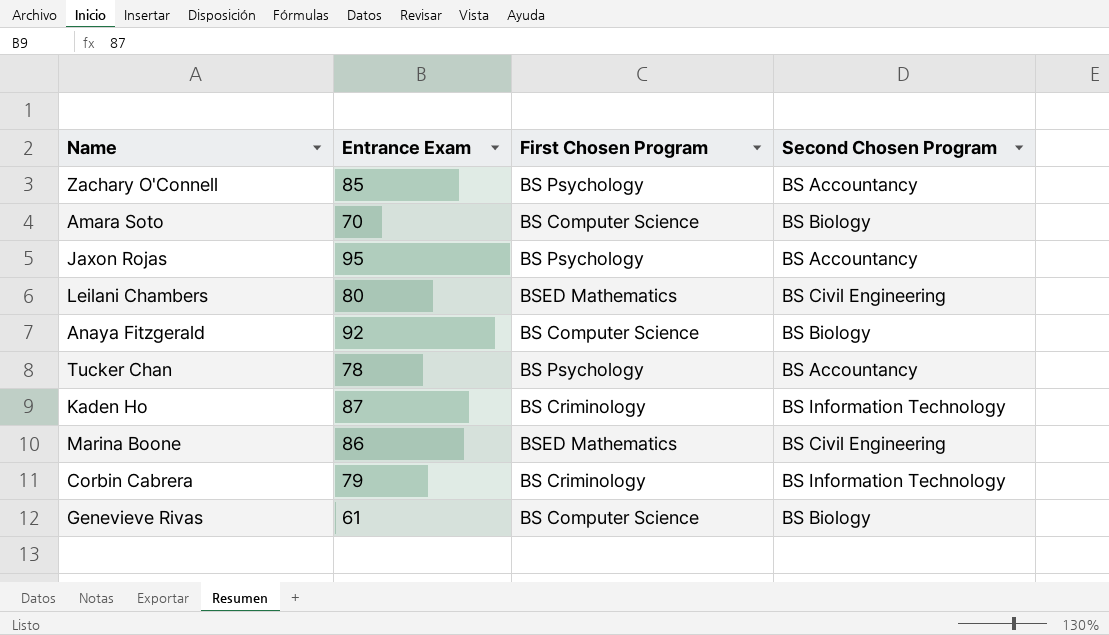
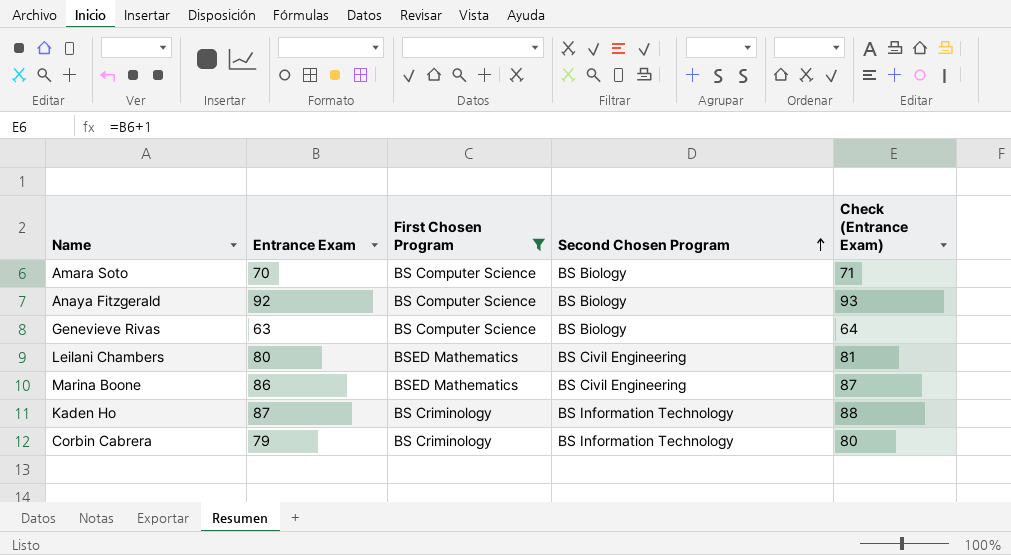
filter: none -> First Chosen Program != BS Psychology
row order: none -> Second Chosen Program ascending
column Check (Entrance Exam) | formula: none -> [Entrance Exam] + 1
Genevieve Rivas | Entrance Exam: 61 -> 63

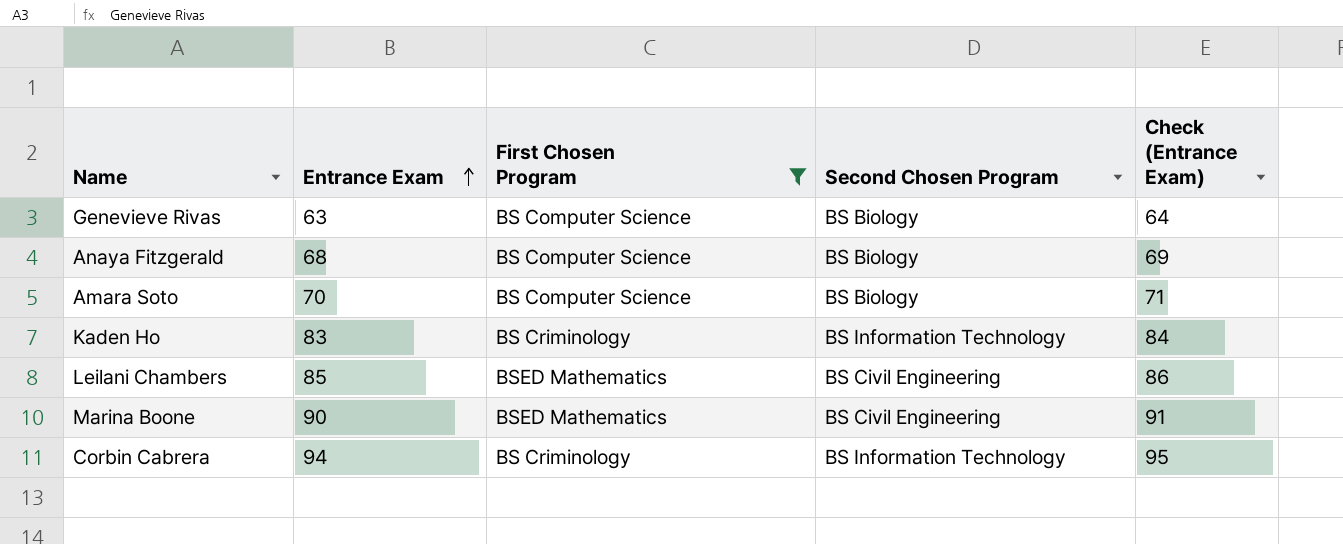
row order: Second Chosen Program ascending -> Entrance Exam ascending
Anaya Fitzgerald | Entrance Exam: 92 -> 68
Anaya Fitzgerald | Check (Entrance Exam): 93 -> 69
Kaden Ho | Entrance Exam: 87 -> 83
Kaden Ho | Check (Entrance Exam): 88 -> 84
Leilani Chambers | Entrance Exam: 80 -> 85
Leilani Chambers | Check (Entrance Exam): 81 -> 86
Marina Boone | Entrance Exam: 86 -> 90
Marina Boone | Check (Entrance Exam): 87 -> 91
Corbin Cabrera | Entrance Exam: 79 -> 94
Corbin Cabrera | Check (Entrance Exam): 80 -> 95

